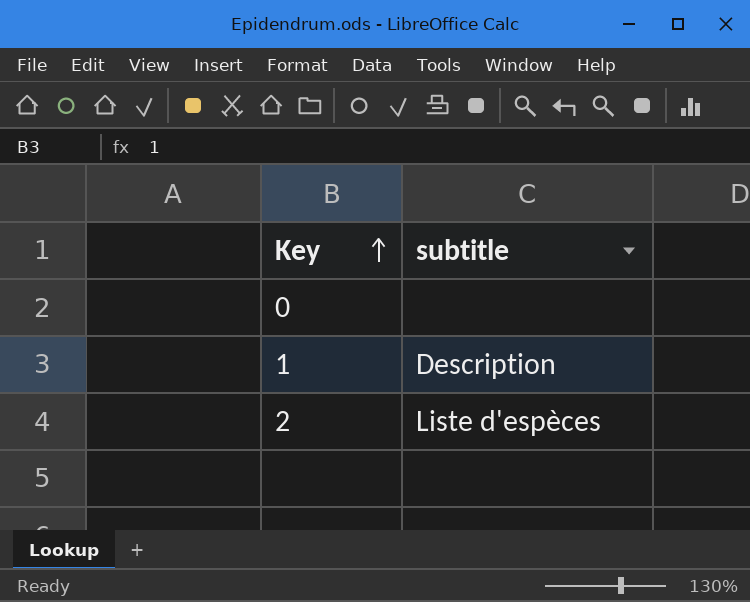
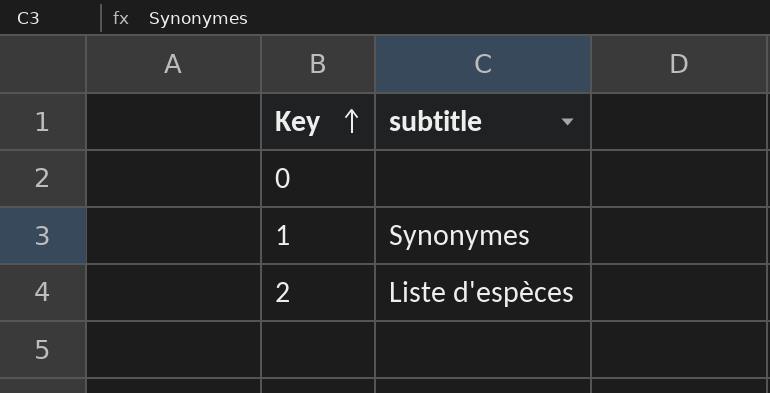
1 | subtitle: Description -> Synonymes

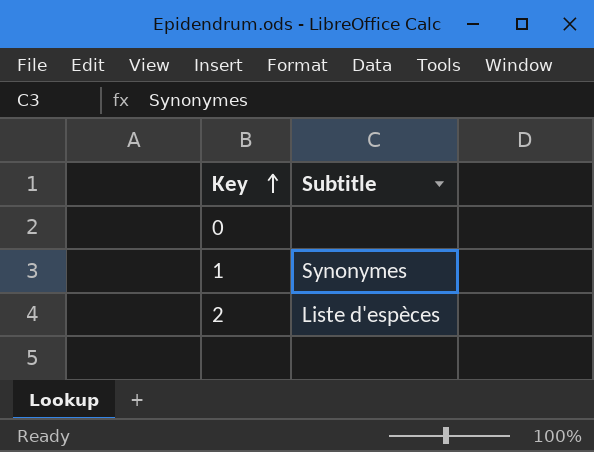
column name: subtitle -> Subtitle

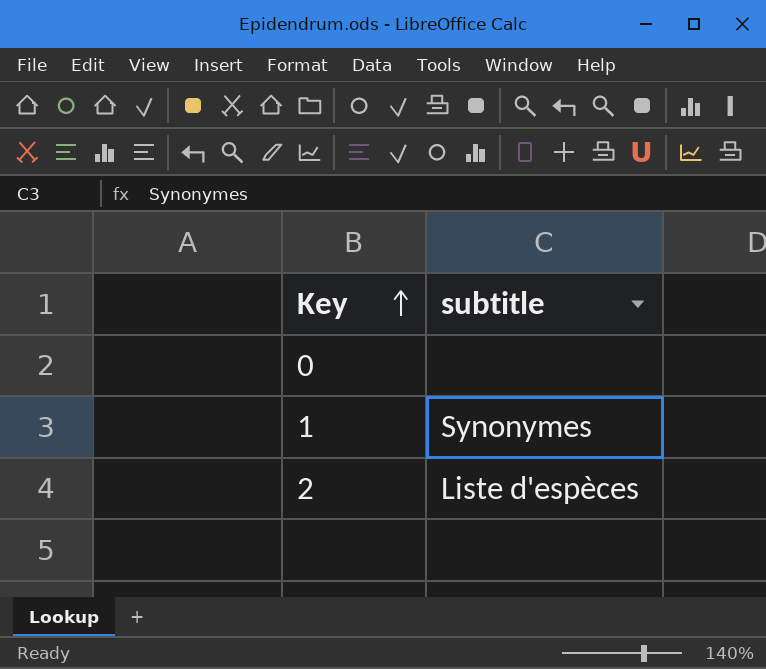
column name: Subtitle -> subtitle

